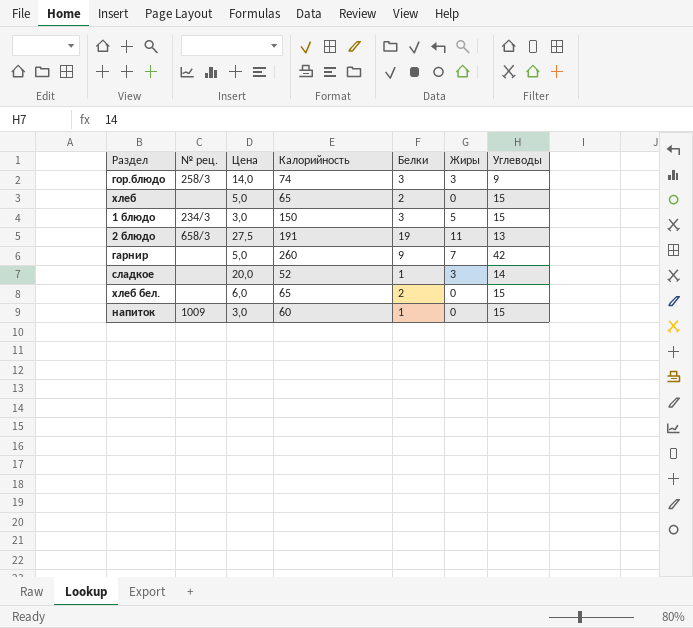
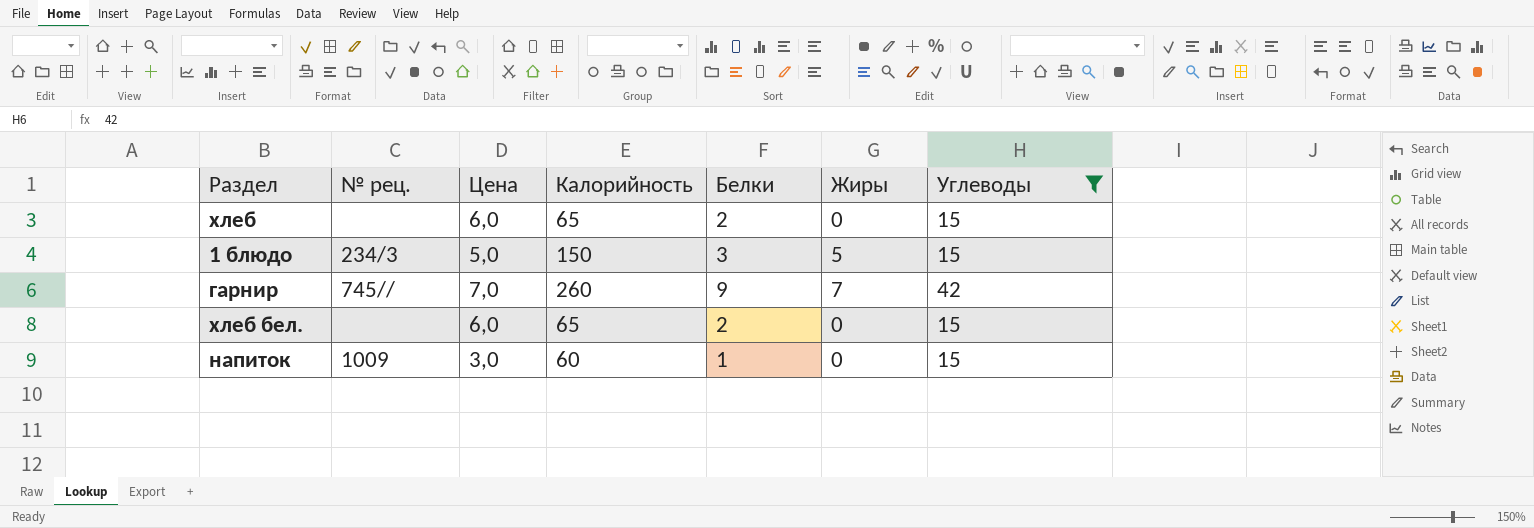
filter: none -> Углеводы >= 15
хлеб | Цена: 5,0 -> 6,0
1 блюдо | Цена: 3,0 -> 5,0
гарнир | № рец.: none -> 745//
гарнир | Цена: 5,0 -> 7,0

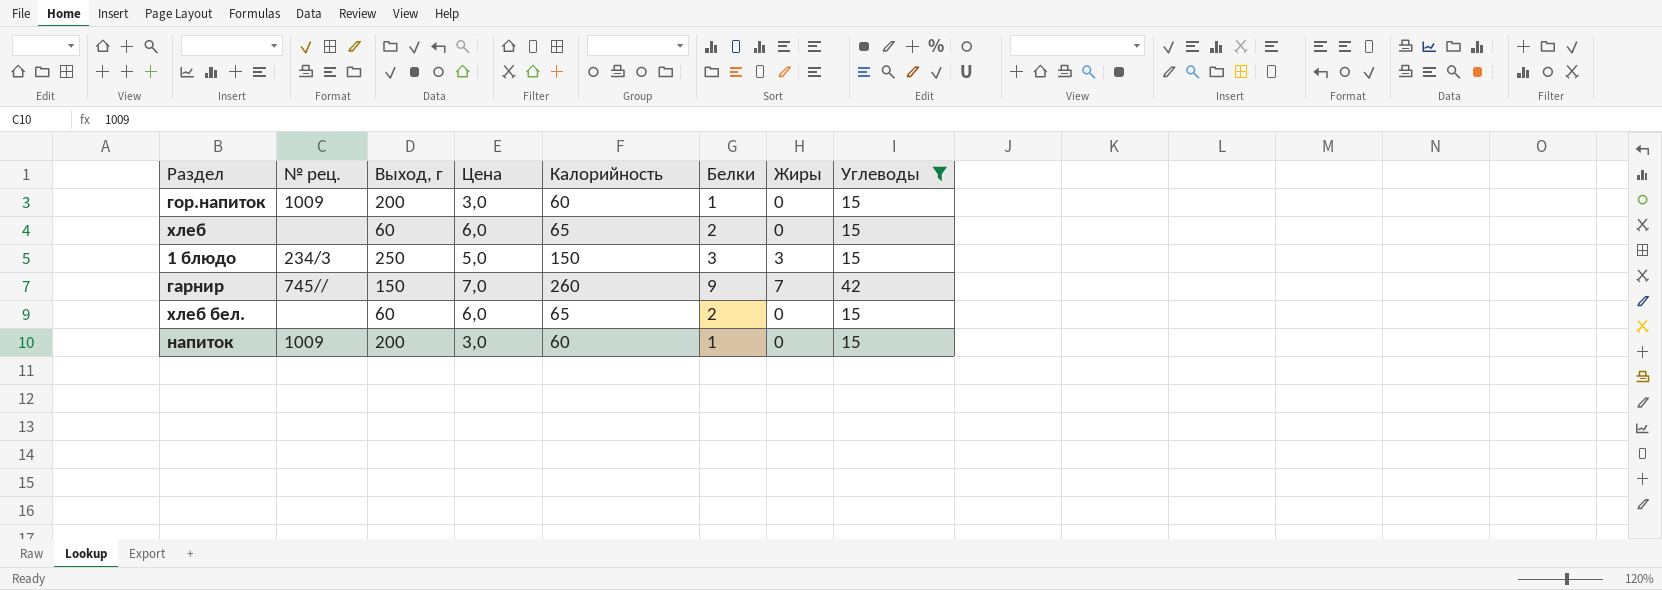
column Выход, г | position: none -> 3
row гор.напиток: none -> 1009 | 200 | 3,0 | 60 | 1 | 0 | 15
1 блюдо | Жиры: 5 -> 3

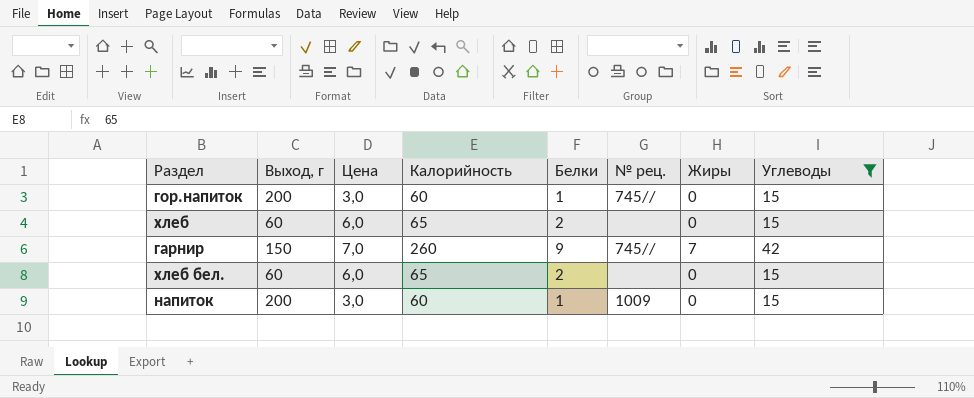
column № рец. | position: 2 -> 6
row 1 блюдо: 234/3 | 250 | 5,0 | 150 | 3 | 3 | 15 -> none
гор.напиток | № рец.: 1009 -> 745//

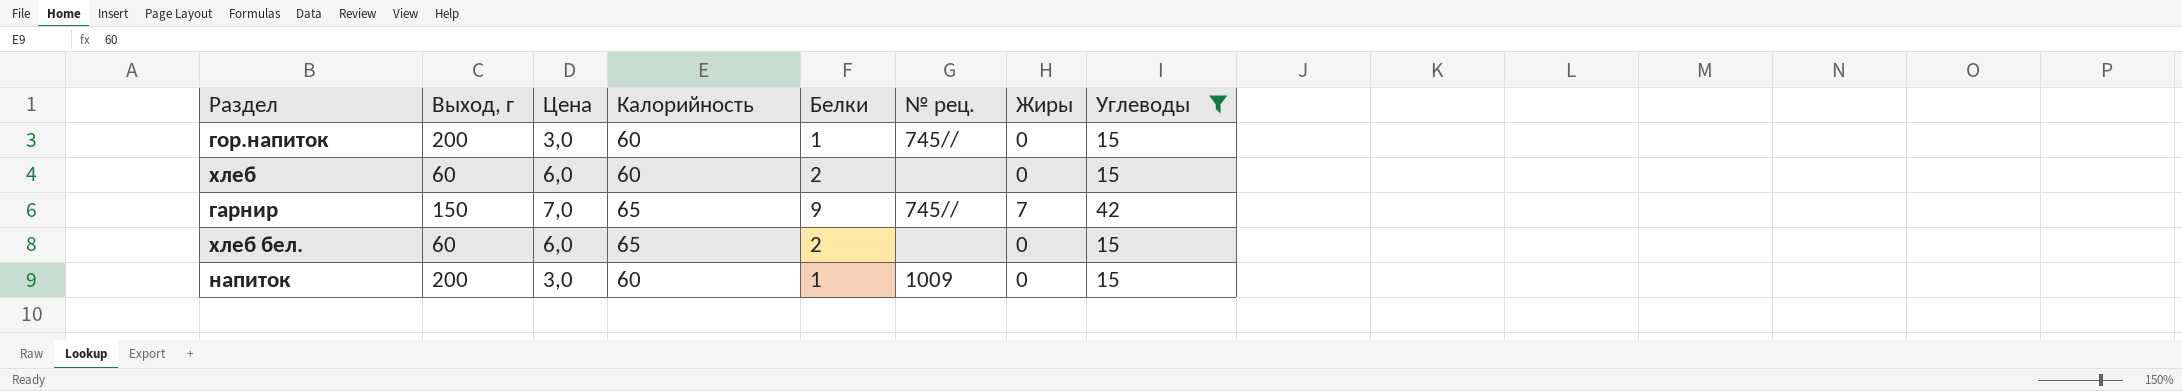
хлеб | Калорийность: 65 -> 60
гарнир | Калорийность: 260 -> 65

